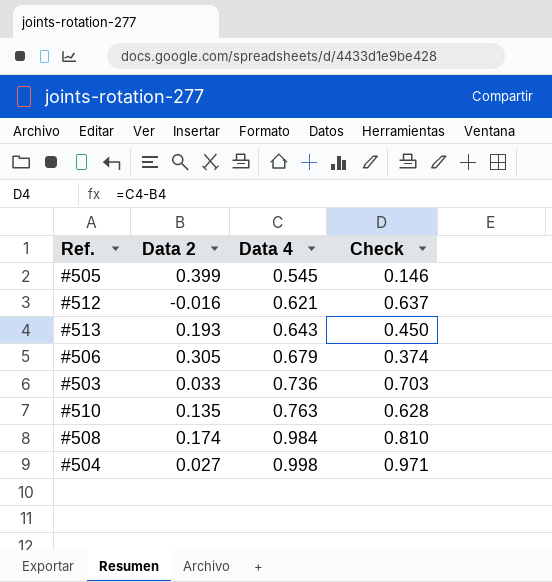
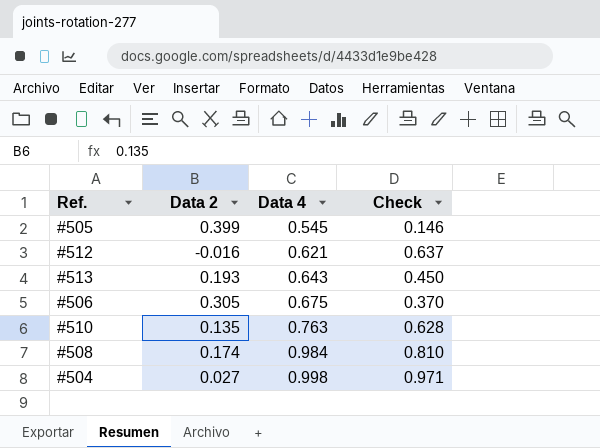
row #503: 0.033 | 0.736 | 0.703 -> none
#506 | Data 4: 0.679 -> 0.675
#506 | Check: 0.374 -> 0.370

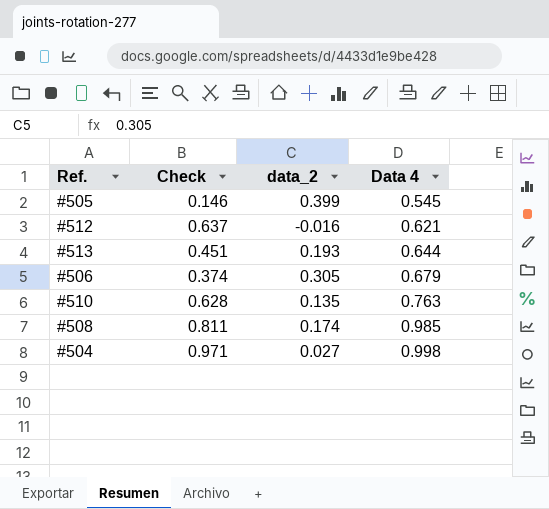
column Check | position: 4 -> 2
column name: Data 2 -> data_2
#513 | Check: 0.450 -> 0.451
#513 | Data 4: 0.643 -> 0.644
#506 | Check: 0.370 -> 0.374
#506 | Data 4: 0.675 -> 0.679
#508 | Check: 0.810 -> 0.811
#508 | Data 4: 0.984 -> 0.985

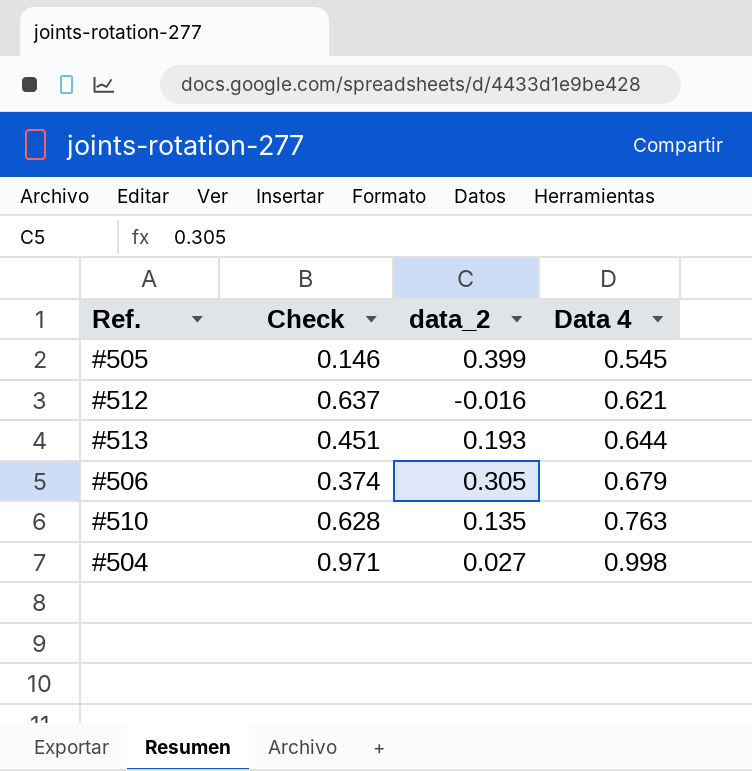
row #508: 0.811 | 0.174 | 0.985 -> none

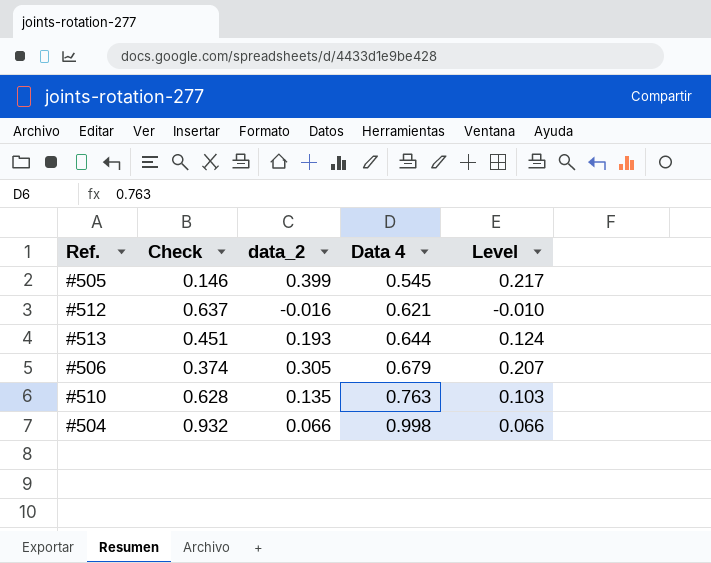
column Level | formula: none -> [data_2] * [Data 4]
#504 | Check: 0.971 -> 0.932
#504 | data_2: 0.027 -> 0.066

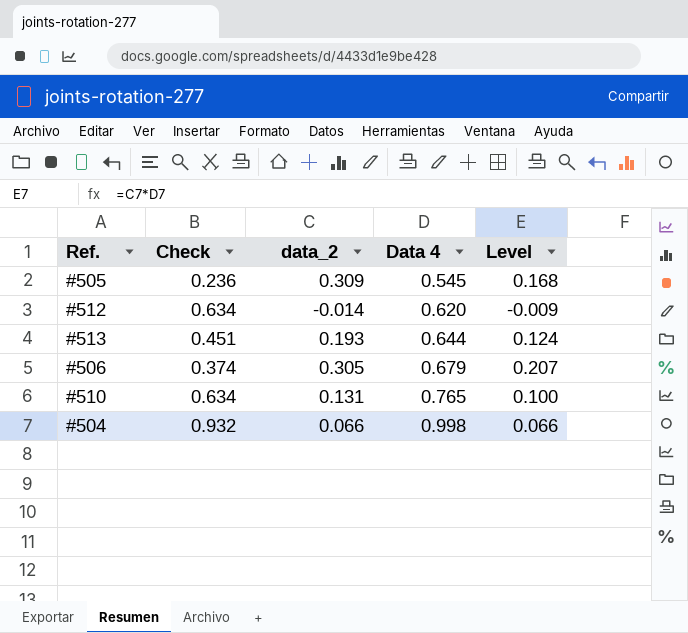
#505 | Check: 0.146 -> 0.236
#505 | data_2: 0.399 -> 0.309
#505 | Level: 0.217 -> 0.168
#512 | Check: 0.637 -> 0.634
#512 | data_2: -0.016 -> -0.014
#512 | Data 4: 0.621 -> 0.620
#512 | Level: -0.010 -> -0.009
#510 | Check: 0.628 -> 0.634
#510 | data_2: 0.135 -> 0.131
#510 | Data 4: 0.763 -> 0.765
#510 | Level: 0.103 -> 0.100

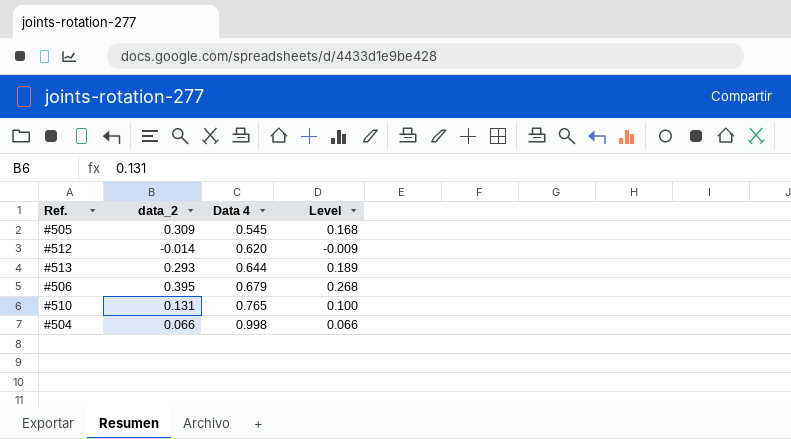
column Check | formula: [Data 4] - [data_2] -> none
#513 | data_2: 0.193 -> 0.293
#513 | Level: 0.124 -> 0.189
#506 | data_2: 0.305 -> 0.395
#506 | Level: 0.207 -> 0.268

